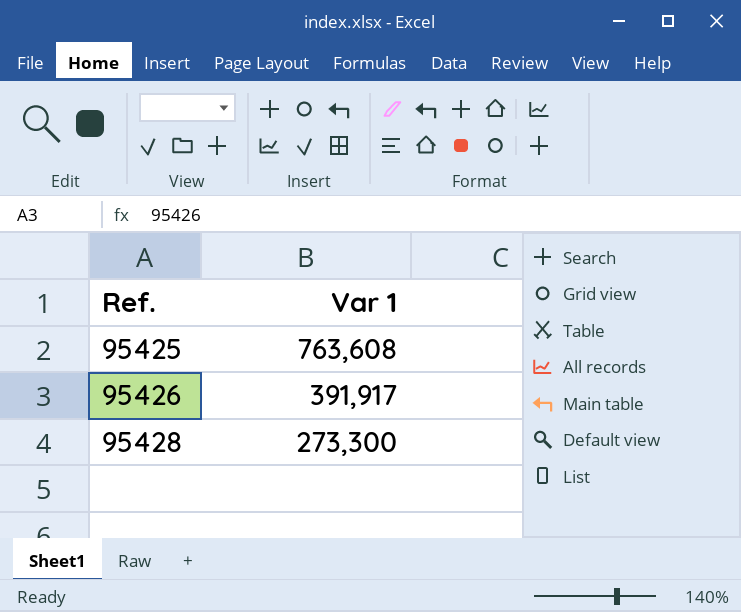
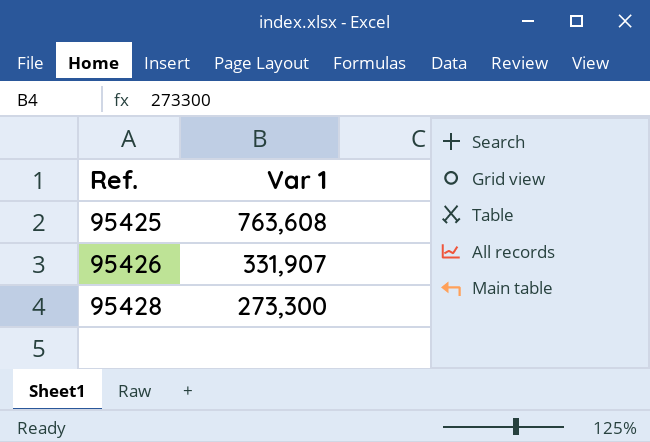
95426 | Var 1: 391,917 -> 331,907

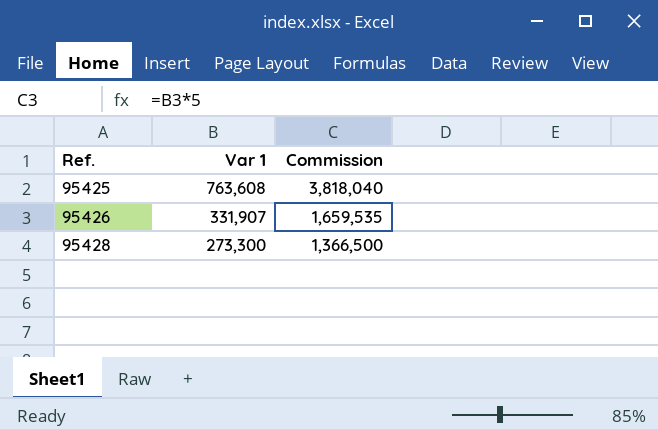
column Commission | formula: none -> [Var 1] * 5

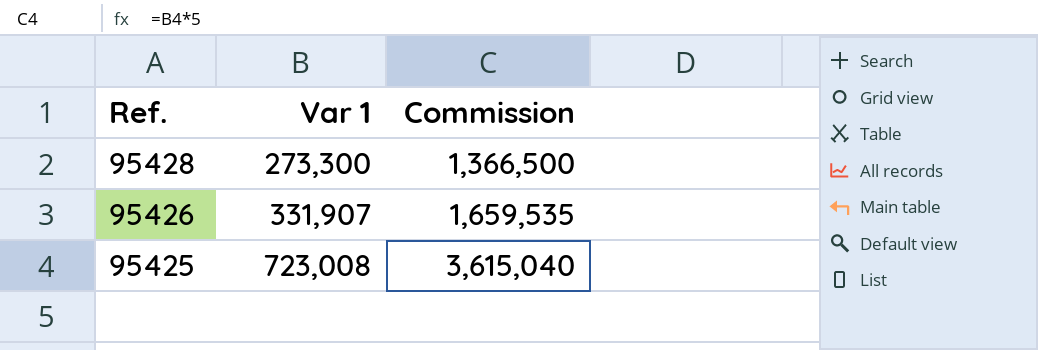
row order: Ref. ascending -> Ref. descending
95425 | Var 1: 763,608 -> 723,008
95425 | Commission: 3,818,040 -> 3,615,040

